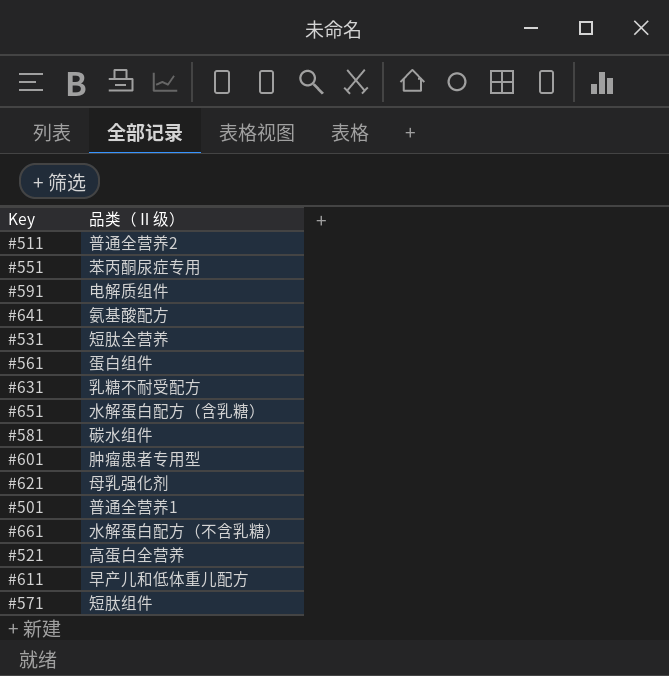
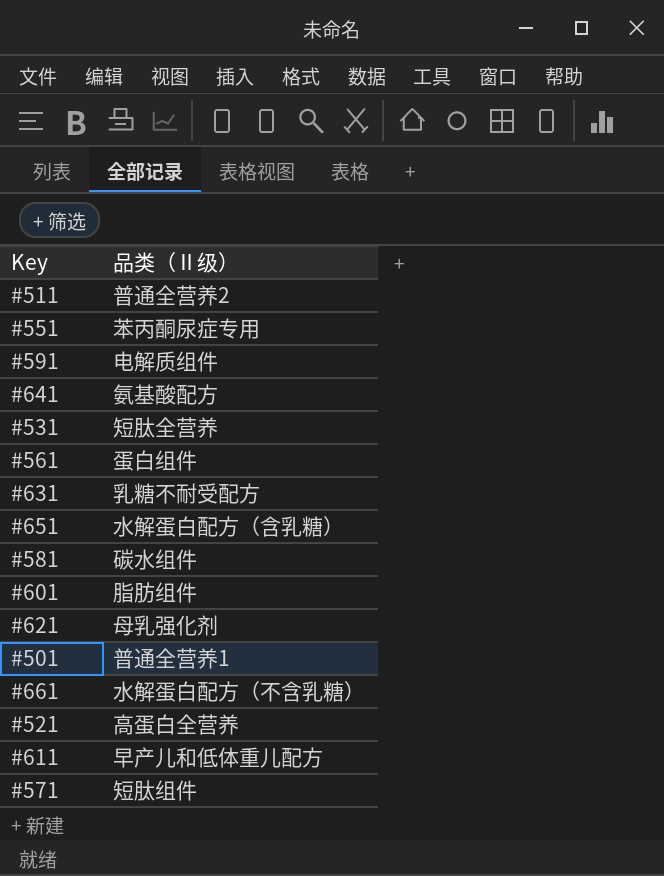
#601 | 品类（Ⅱ级）: 肿瘤患者专用型 -> 脂肪组件

